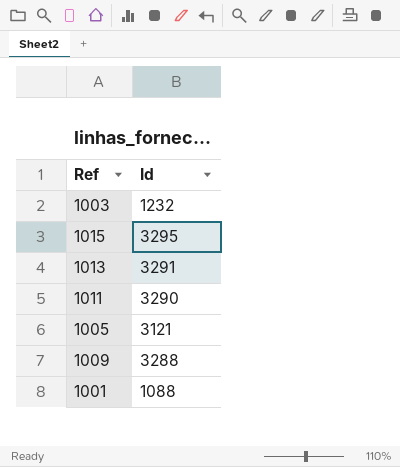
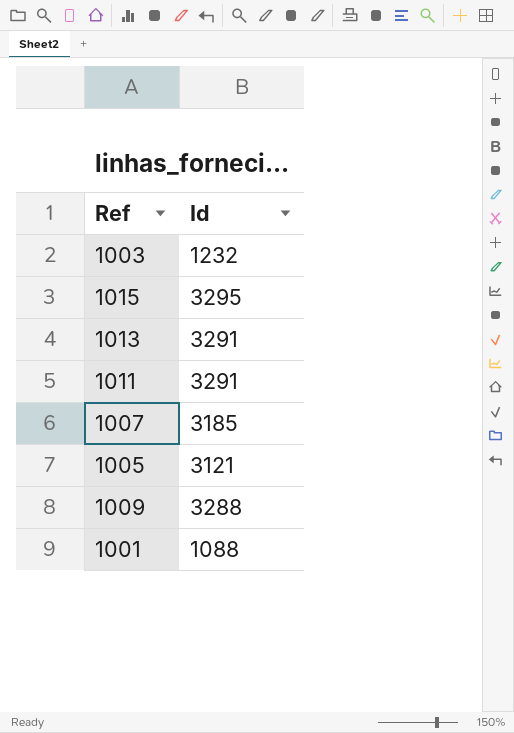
1011 | Id: 3290 -> 3291
row 1007: none -> 3185

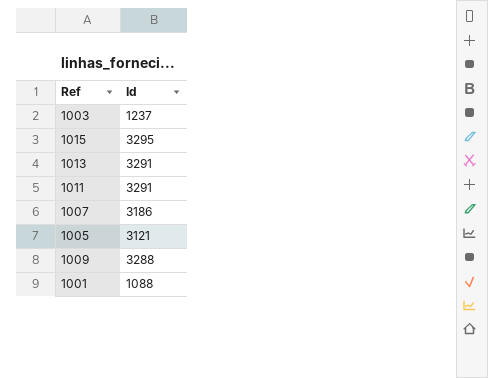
1003 | Id: 1232 -> 1237
1007 | Id: 3185 -> 3186

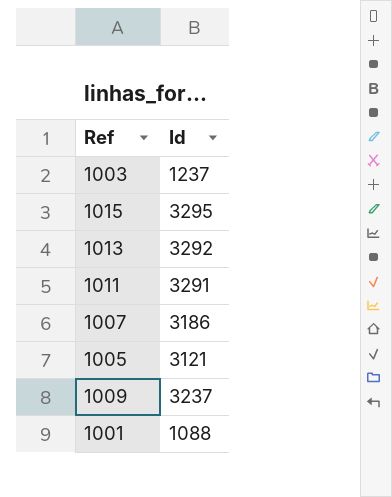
1013 | Id: 3291 -> 3292
1009 | Id: 3288 -> 3237

